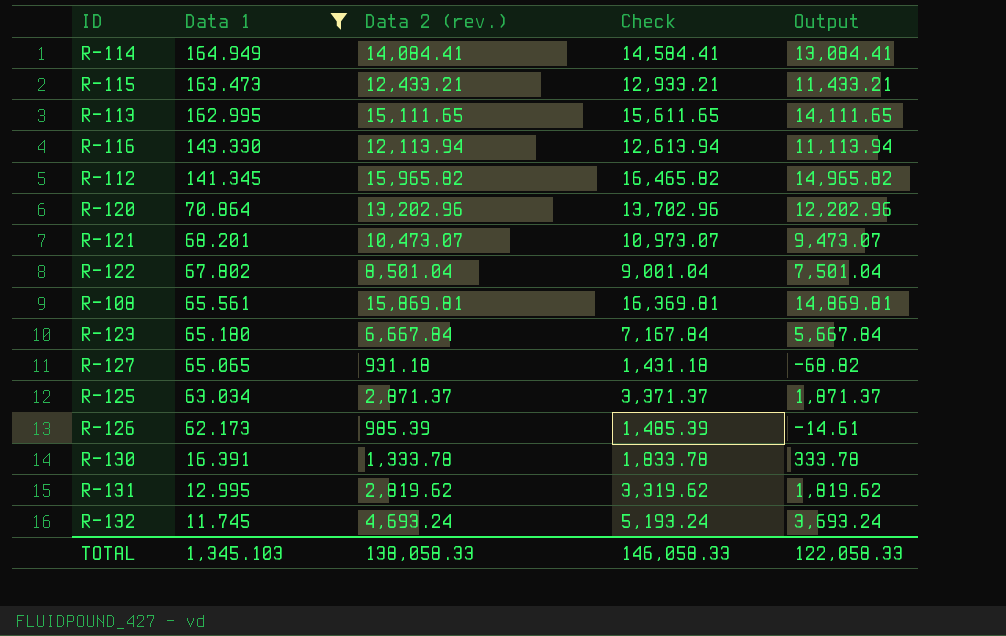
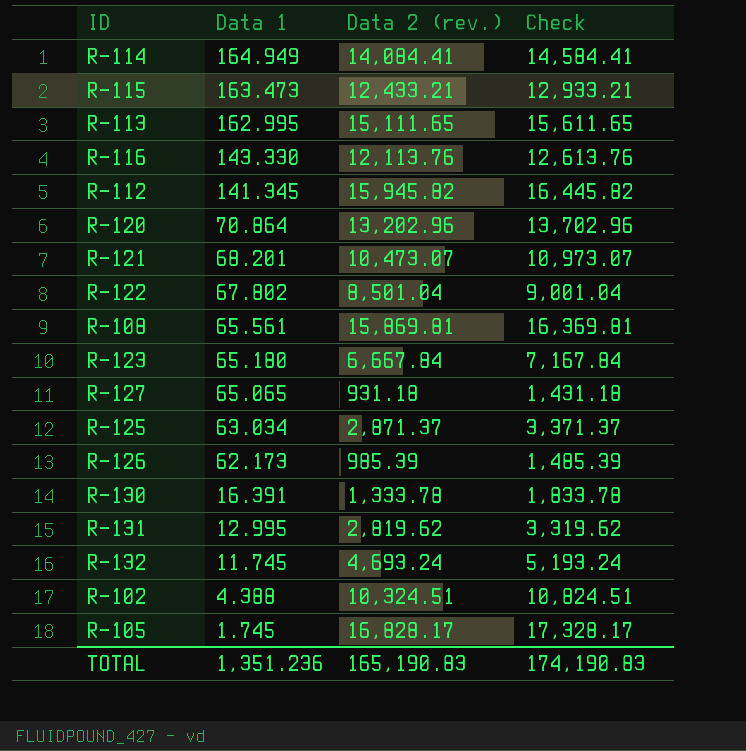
filter: Data 1 >= 11.745 -> none
column Output | formula: [Data 2 (rev.)] - 1000 -> none
R-116 | Data 2 (rev.): 12,113.94 -> 12,113.76
R-116 | Check: 12,613.94 -> 12,613.76
R-112 | Data 2 (rev.): 15,965.82 -> 15,945.82
R-112 | Check: 16,465.82 -> 16,445.82
TOTAL | Data 1: 1,345.103 -> 1,351.236
TOTAL | Data 2 (rev.): 138,058.33 -> 165,190.83
TOTAL | Check: 146,058.33 -> 174,190.83

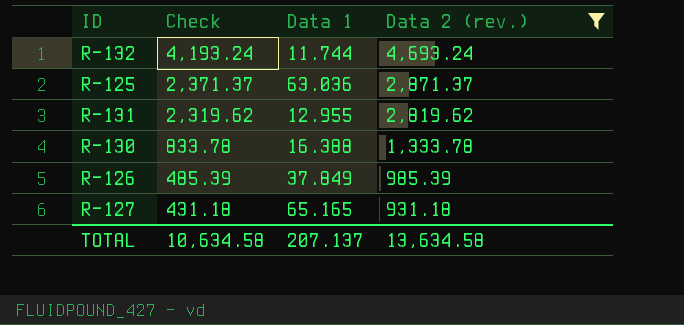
filter: none -> Data 2 (rev.) <= 4,693.24
row order: Data 1 descending -> Check descending
column Check | formula: [Data 2 (rev.)] + 500 -> [Data 2 (rev.)] - 500
column Check | position: 4 -> 2
R-132 | Data 1: 11.745 -> 11.744
R-125 | Data 1: 63.034 -> 63.036
R-131 | Data 1: 12.995 -> 12.955
R-130 | Data 1: 16.391 -> 16.388
R-126 | Data 1: 62.173 -> 37.849
R-127 | Data 1: 65.065 -> 65.165
TOTAL | Check: 174,190.83 -> 10,634.58
TOTAL | Data 1: 1,351.236 -> 207.137
TOTAL | Data 2 (rev.): 165,190.83 -> 13,634.58

